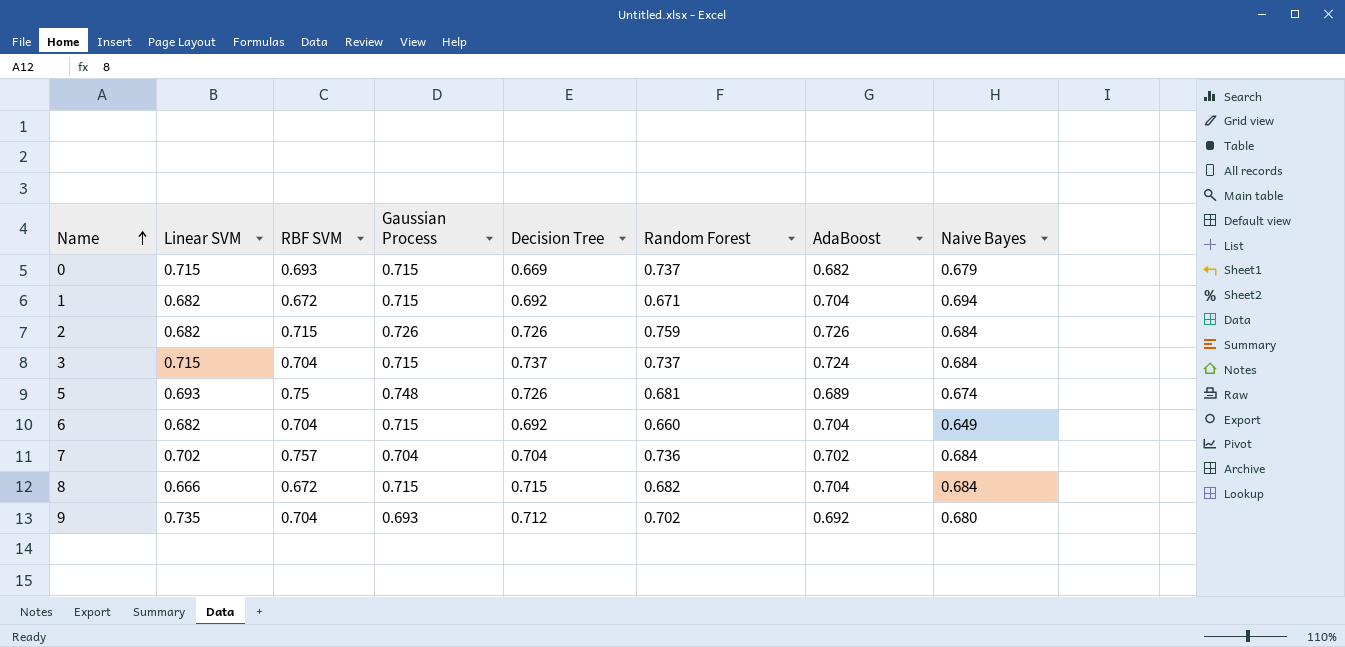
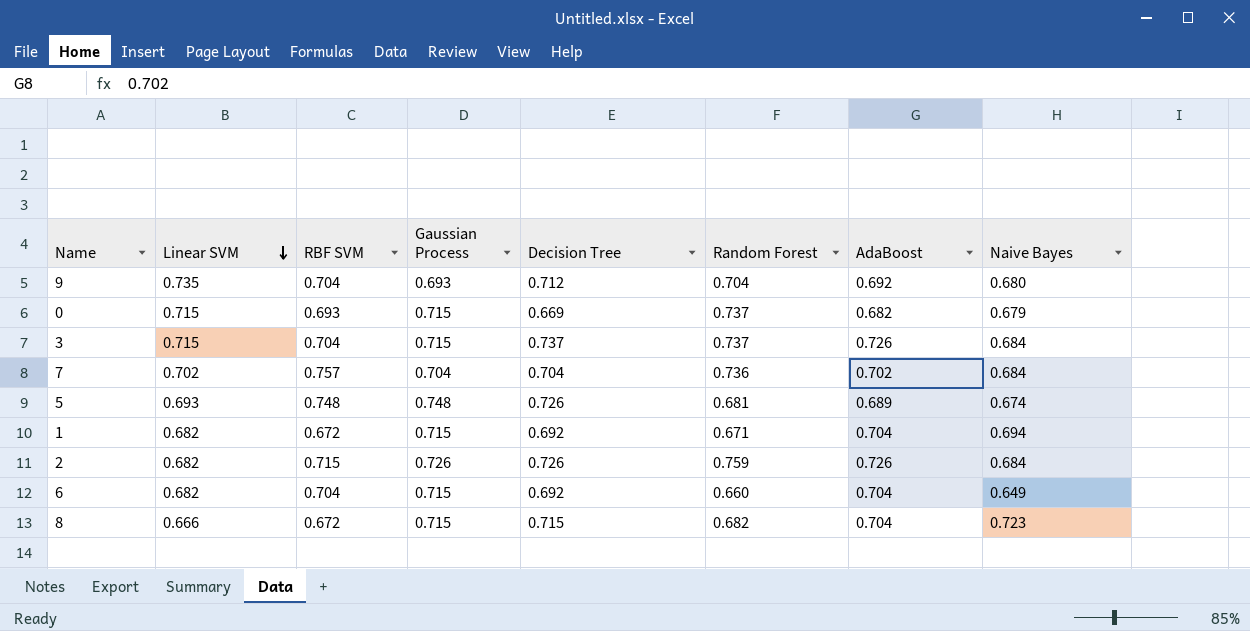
row order: Name ascending -> Linear SVM descending
9 | Random Forest: 0.702 -> 0.704
3 | AdaBoost: 0.724 -> 0.726
5 | RBF SVM: 0.75 -> 0.748
8 | Naive Bayes: 0.684 -> 0.723

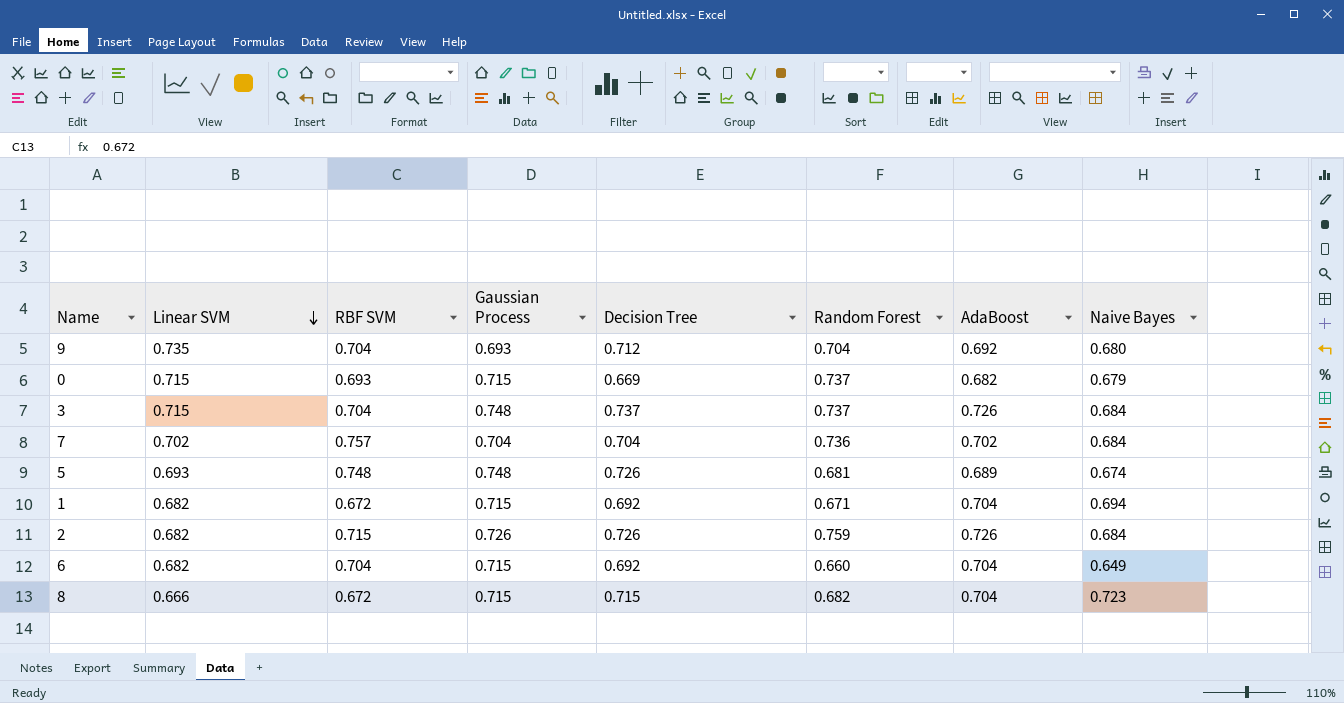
3 | Gaussian Process: 0.715 -> 0.748

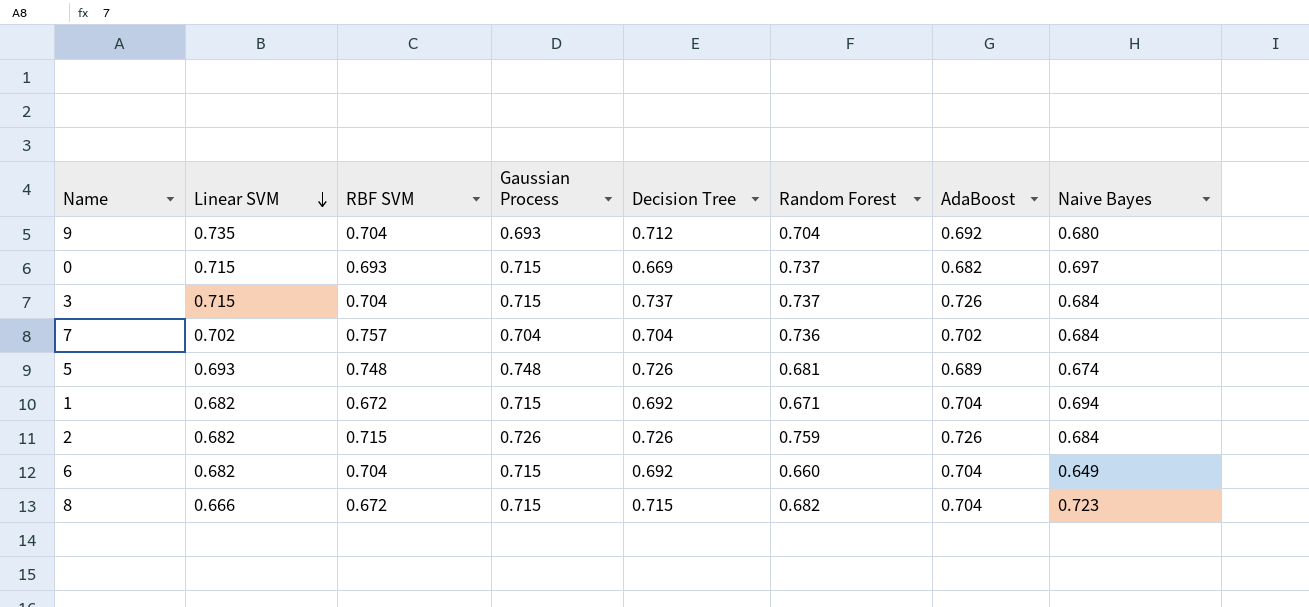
0 | Naive Bayes: 0.679 -> 0.697
3 | Gaussian Process: 0.748 -> 0.715

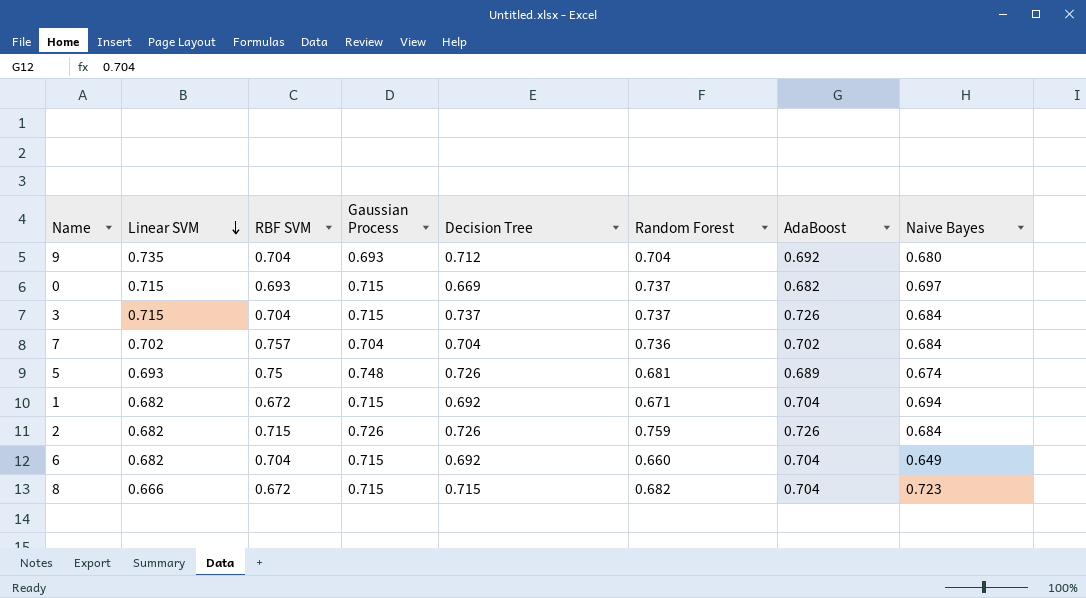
5 | RBF SVM: 0.748 -> 0.75

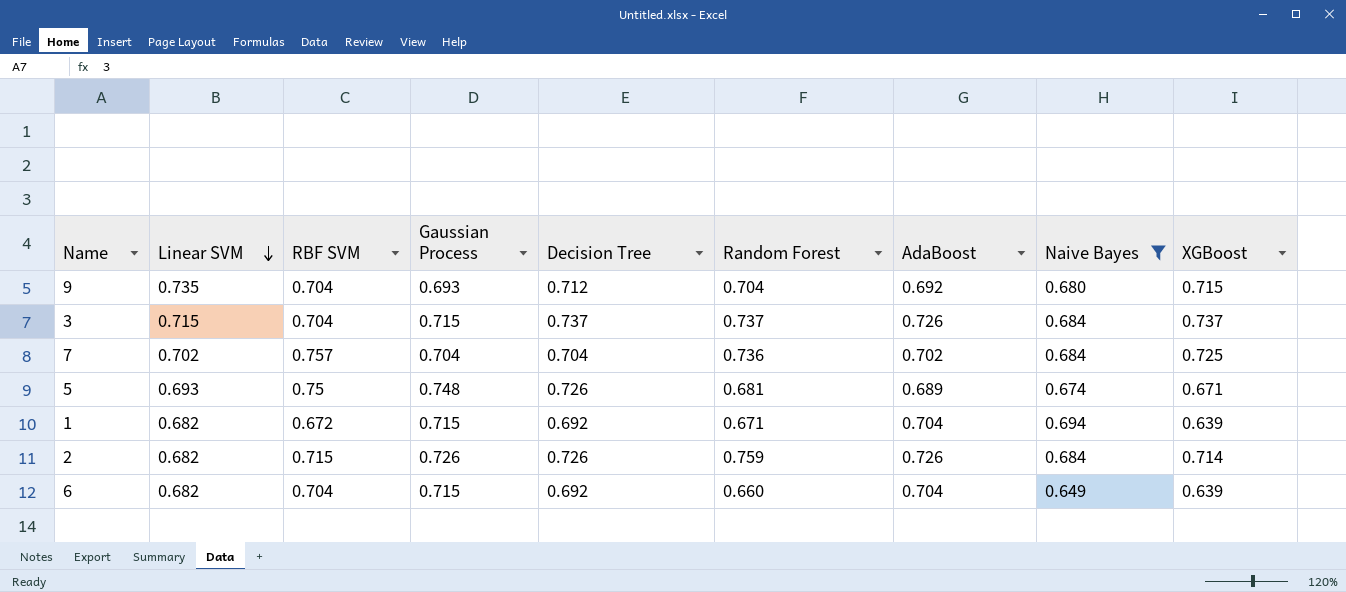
filter: none -> Naive Bayes <= 0.694
column XGBoost | position: none -> 9

